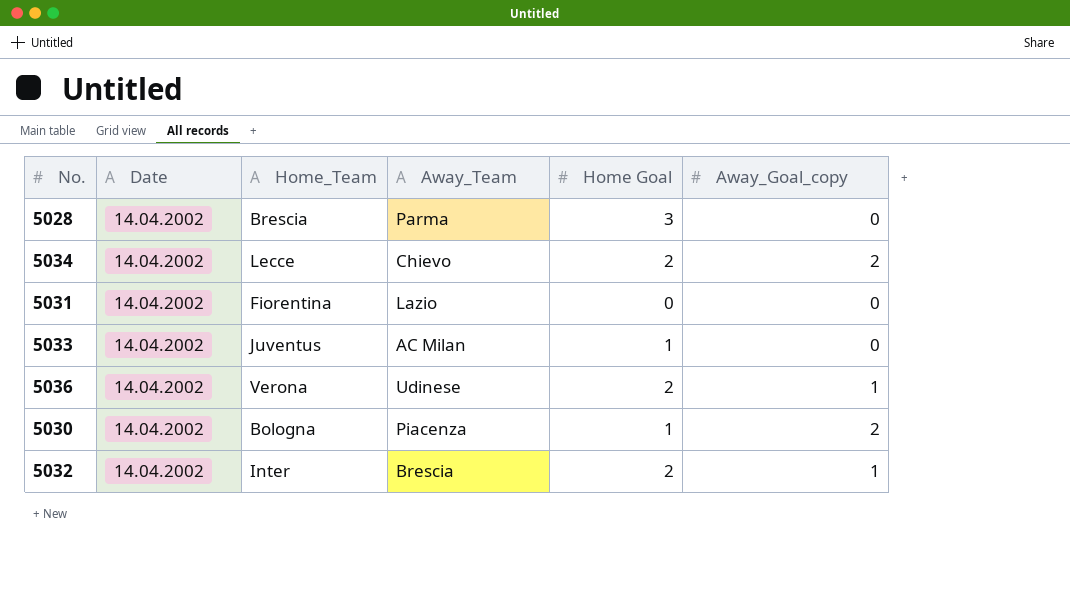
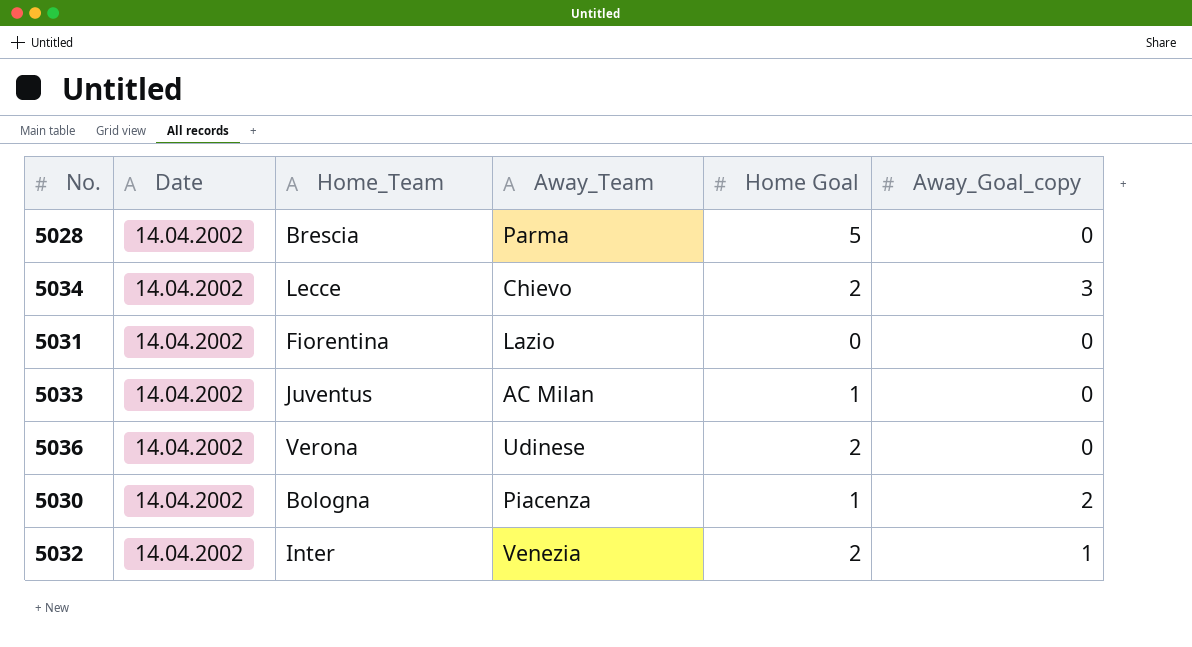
5028 | Home Goal: 3 -> 5
5034 | Away_Goal_copy: 2 -> 3
5036 | Away_Goal_copy: 1 -> 0
5032 | Away_Team: Brescia -> Venezia

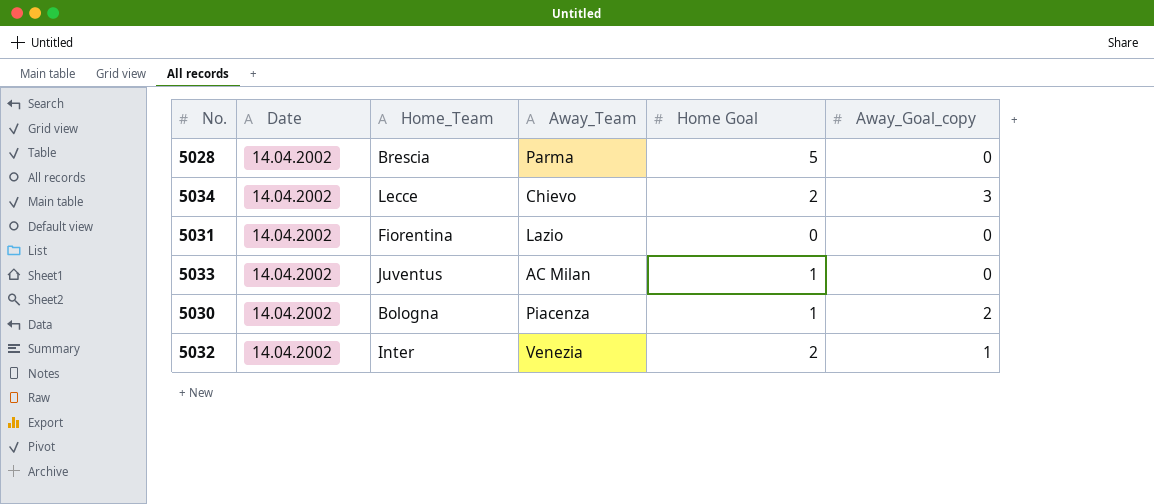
row 5036: 14.04.2002 | Verona | Udinese | 2 | 0 -> none

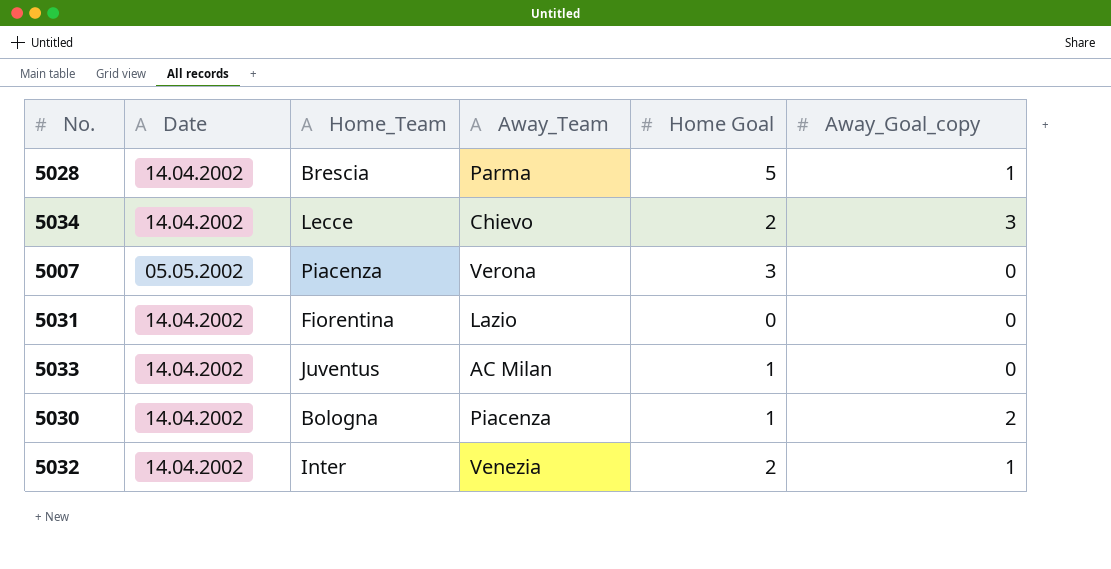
5028 | Away_Goal_copy: 0 -> 1
row 5007: none -> 05.05.2002 | Piacenza | Verona | 3 | 0

